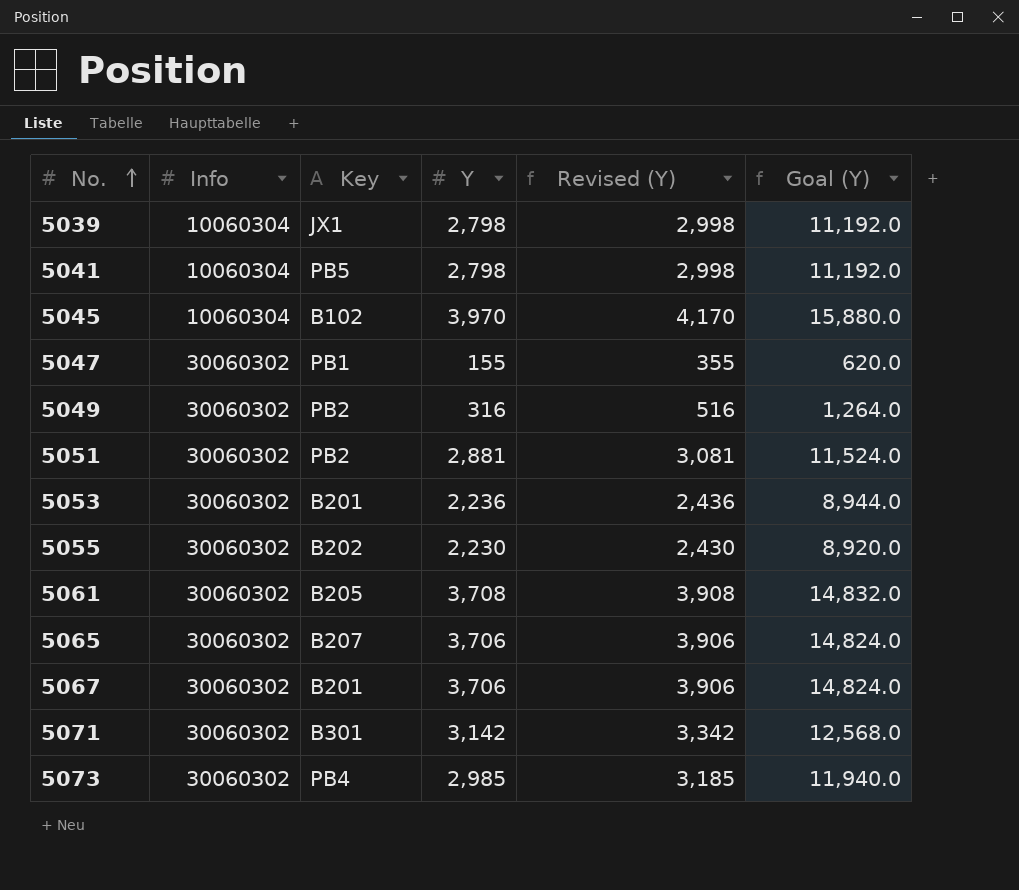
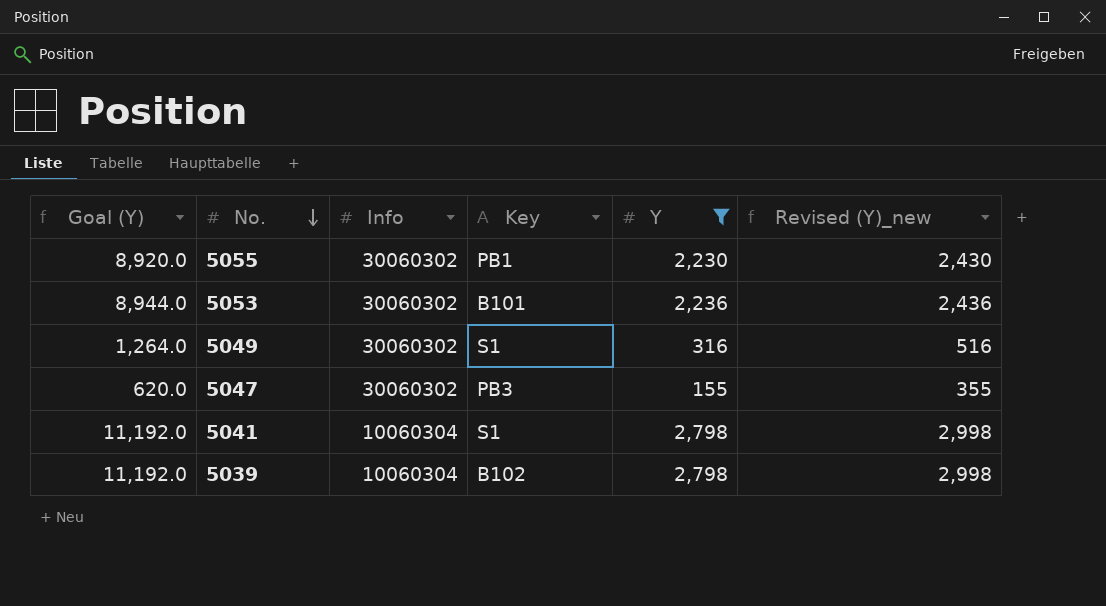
filter: none -> Y <= 2,798
row order: No. ascending -> No. descending
column Goal (Y) | position: 6 -> 1
column name: Revised (Y) -> Revised (Y)_new
5055 | Key: B202 -> PB1
5053 | Key: B201 -> B101
5049 | Key: PB2 -> S1
5047 | Key: PB1 -> PB3
5041 | Key: PB5 -> S1
5039 | Key: JX1 -> B102

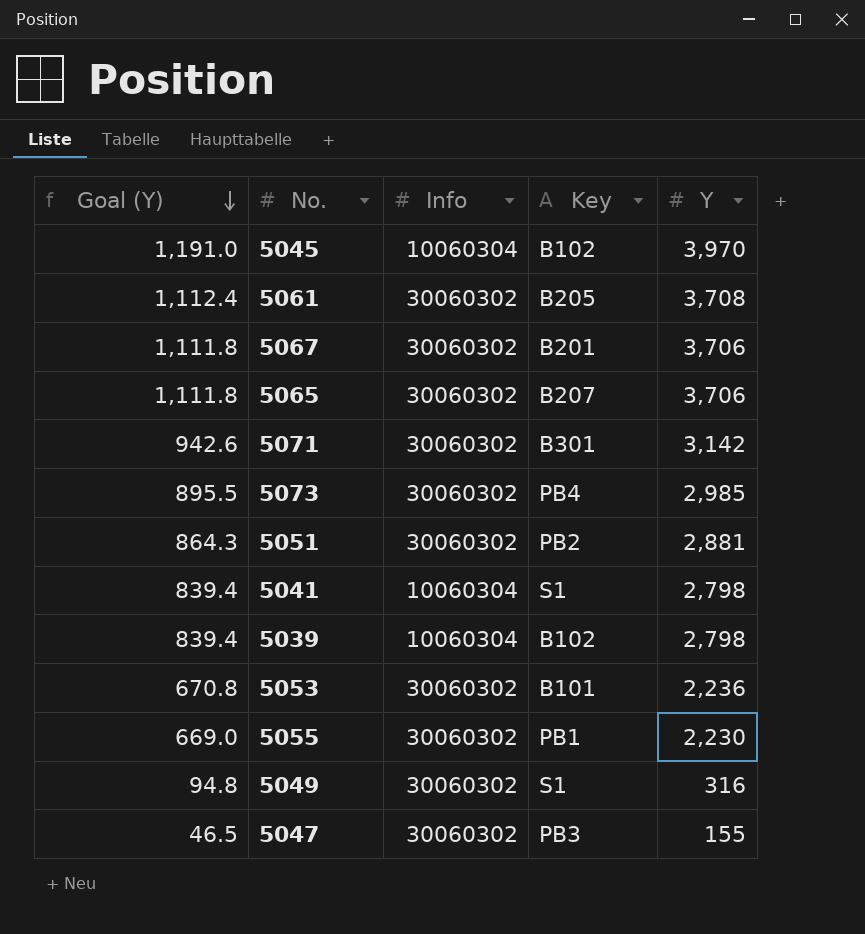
filter: Y <= 2,798 -> none
row order: No. descending -> Goal (Y) descending
column Revised (Y)_new | formula: [Y] + 200 -> none
column Goal (Y) | formula: [Y] * 4 -> [Y] * 0.3

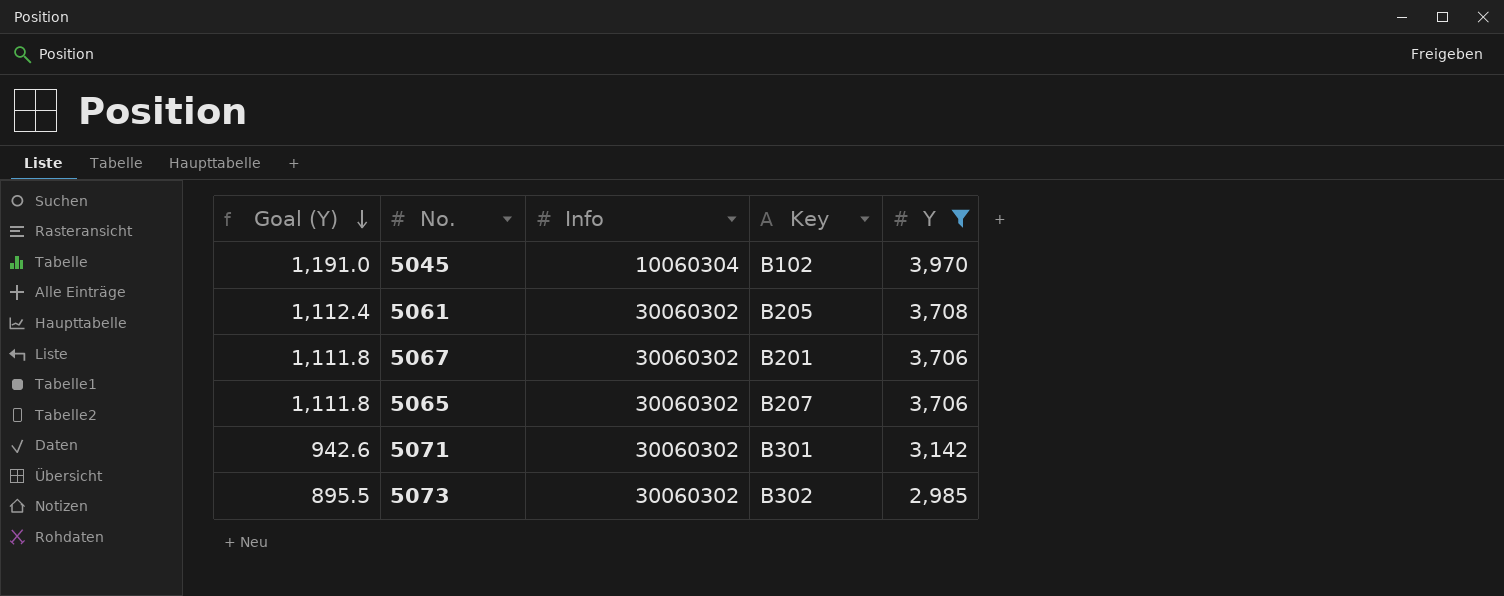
filter: none -> Y >= 2,985
5073 | Key: PB4 -> B302

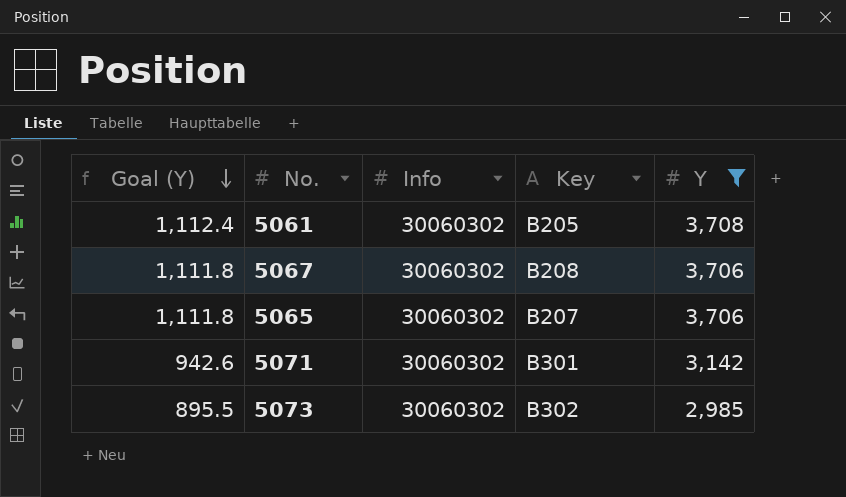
row 5045: 1,191.0 | 10060304 | B102 | 3,970 -> none
5067 | Key: B201 -> B208

